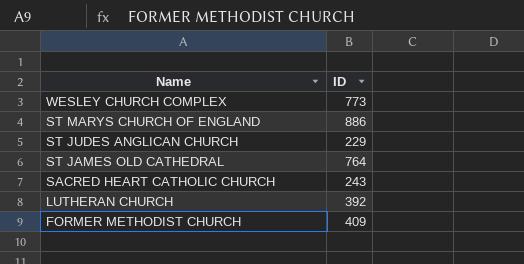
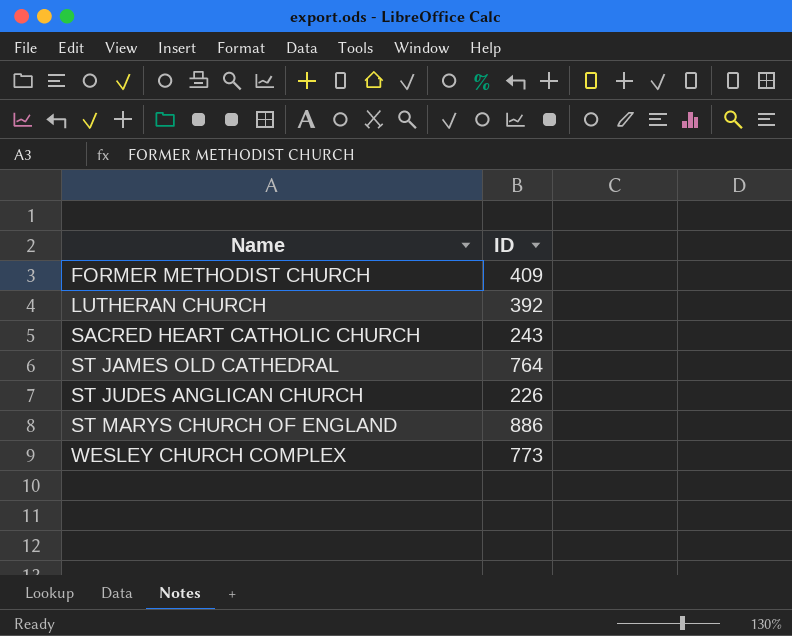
row order: Name descending -> Name ascending
ST JUDES ANGLICAN CHURCH | ID: 229 -> 226

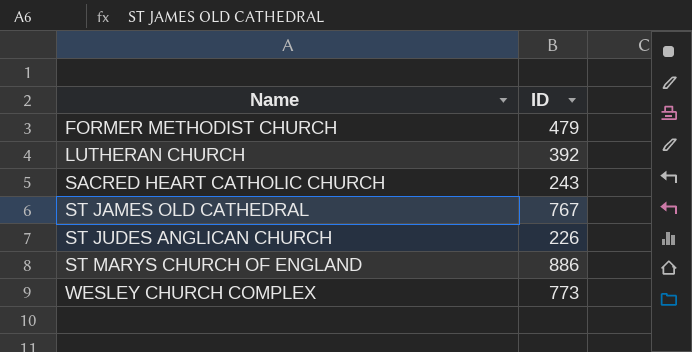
FORMER METHODIST CHURCH | ID: 409 -> 479
ST JAMES OLD CATHEDRAL | ID: 764 -> 767

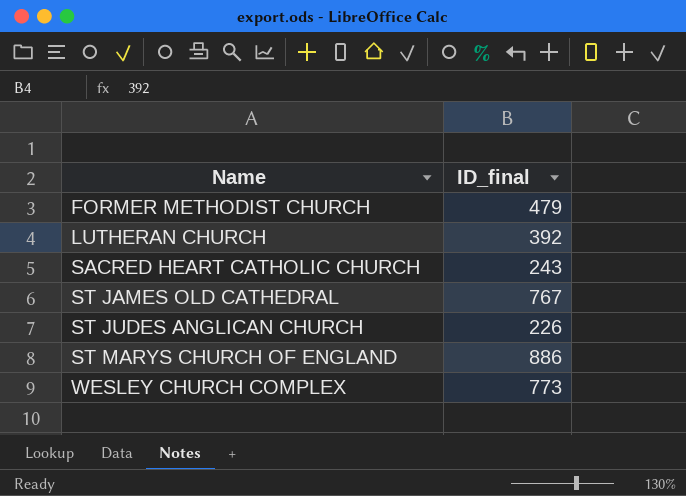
column name: ID -> ID_final

